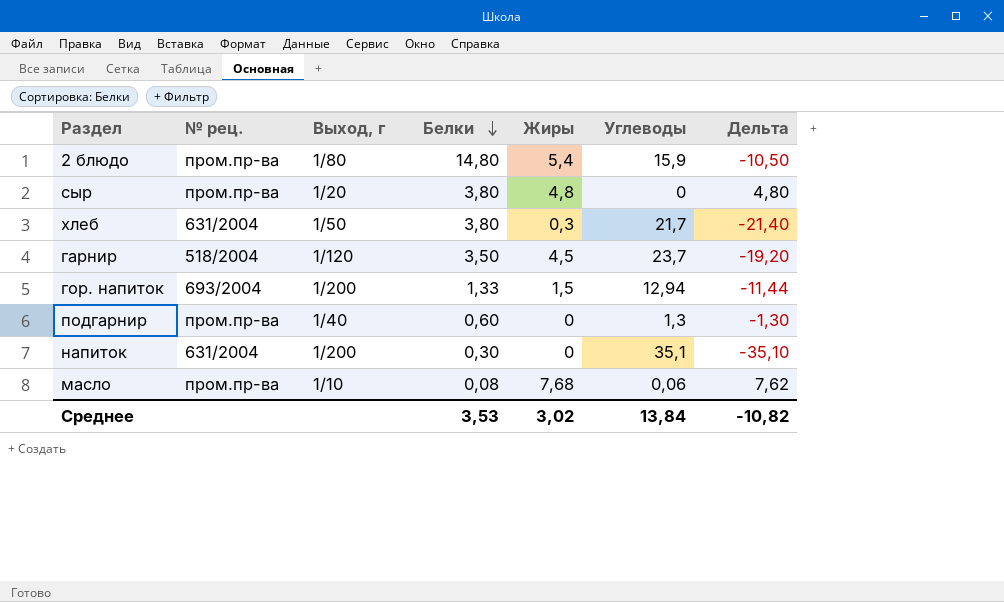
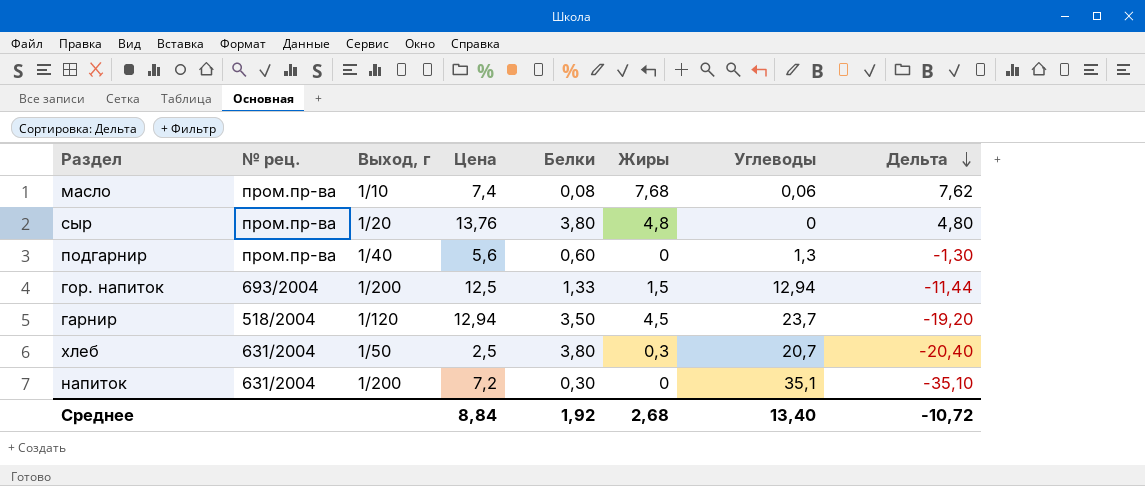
row order: Белки descending -> Дельта descending
column Цена | position: none -> 4
row 2 блюдо: пром.пр-ва | 1/80 | 14,80 | 5,4 | 15,9 | -10,50 -> none
хлеб | Углеводы: 21,7 -> 20,7
хлеб | Дельта: -21,40 -> -20,40
Среднее | Белки: 3,53 -> 1,92
Среднее | Жиры: 3,02 -> 2,68
Среднее | Углеводы: 13,84 -> 13,40
Среднее | Дельта: -10,82 -> -10,72

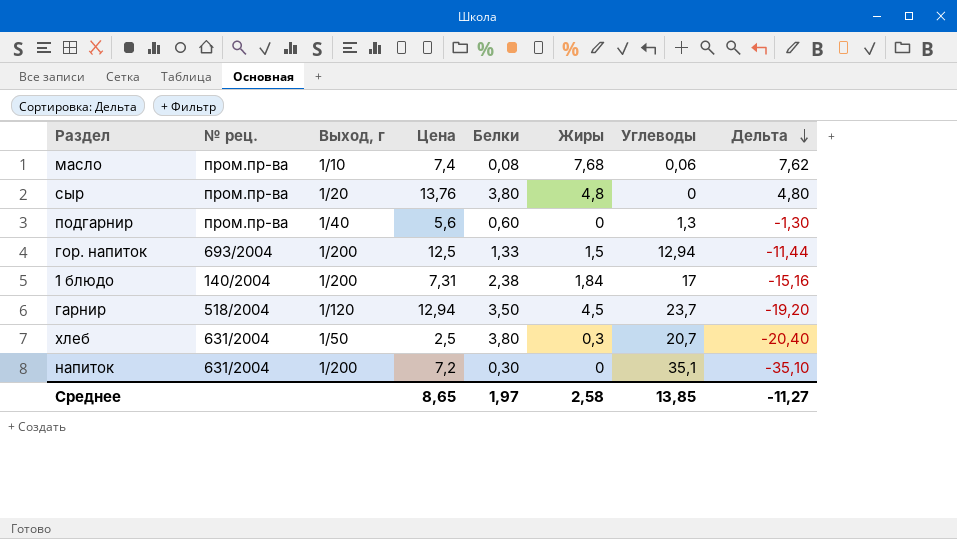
row 1 блюдо: none -> 140/2004 | 1/200 | 7,31 | 2,38 | 1,84 | 17 | -15,16
Среднее | Цена: 8,84 -> 8,65
Среднее | Белки: 1,92 -> 1,97
Среднее | Жиры: 2,68 -> 2,58
Среднее | Углеводы: 13,40 -> 13,85
Среднее | Дельта: -10,72 -> -11,27

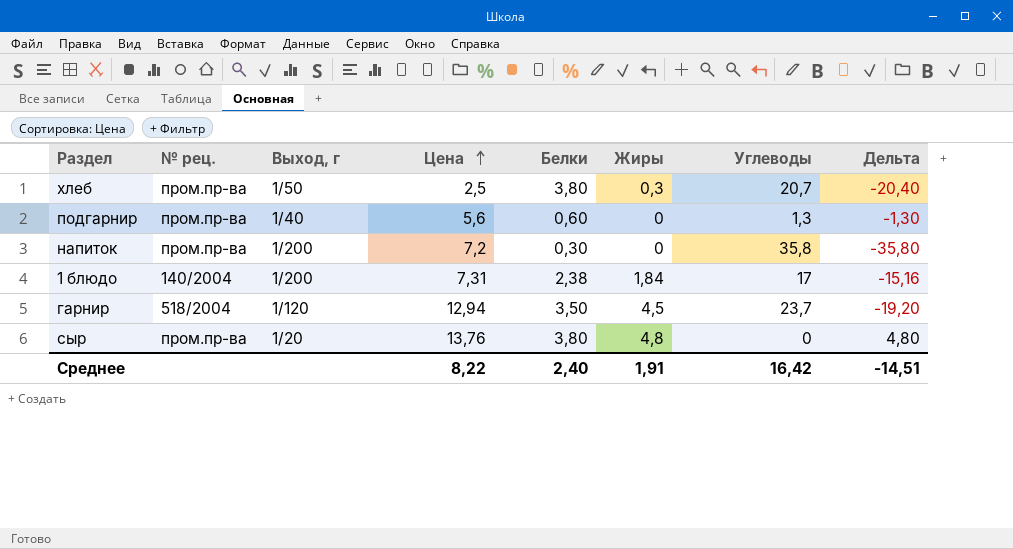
row order: Дельта descending -> Цена ascending
row масло: пром.пр-ва | 1/10 | 7,4 | 0,08 | 7,68 | 0,06 | 7,62 -> none
row гор. напиток: 693/2004 | 1/200 | 12,5 | 1,33 | 1,5 | 12,94 | -11,44 -> none
хлеб | № рец.: 631/2004 -> пром.пр-ва
напиток | № рец.: 631/2004 -> пром.пр-ва
напиток | Углеводы: 35,1 -> 35,8
напиток | Дельта: -35,10 -> -35,80
Среднее | Цена: 8,65 -> 8,22
Среднее | Белки: 1,97 -> 2,40
Среднее | Жиры: 2,58 -> 1,91
Среднее | Углеводы: 13,85 -> 16,42
Среднее | Дельта: -11,27 -> -14,51

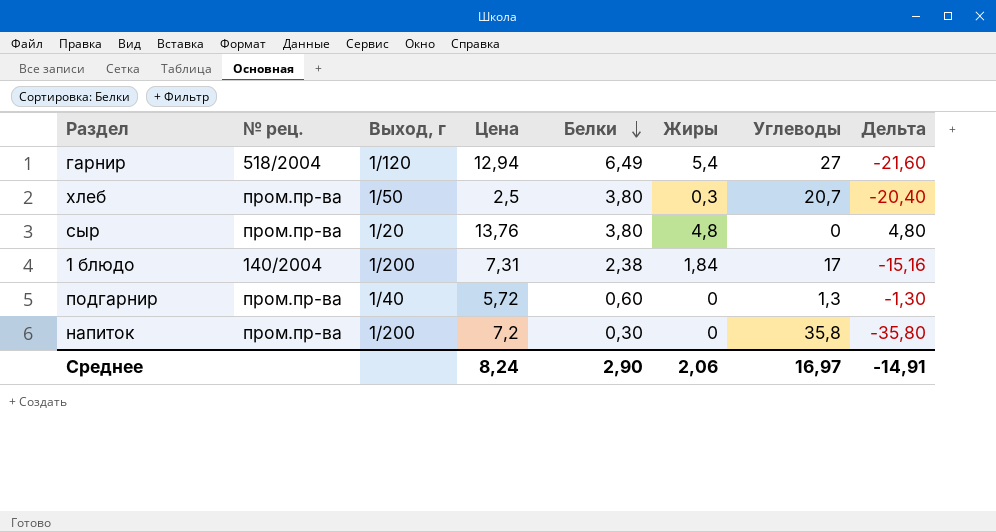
row order: Цена ascending -> Белки descending
гарнир | Белки: 3,50 -> 6,49
гарнир | Жиры: 4,5 -> 5,4
гарнир | Углеводы: 23,7 -> 27
гарнир | Дельта: -19,20 -> -21,60
подгарнир | Цена: 5,6 -> 5,72
Среднее | Цена: 8,22 -> 8,24
Среднее | Белки: 2,40 -> 2,90
Среднее | Жиры: 1,91 -> 2,06
Среднее | Углеводы: 16,42 -> 16,97
Среднее | Дельта: -14,51 -> -14,91

